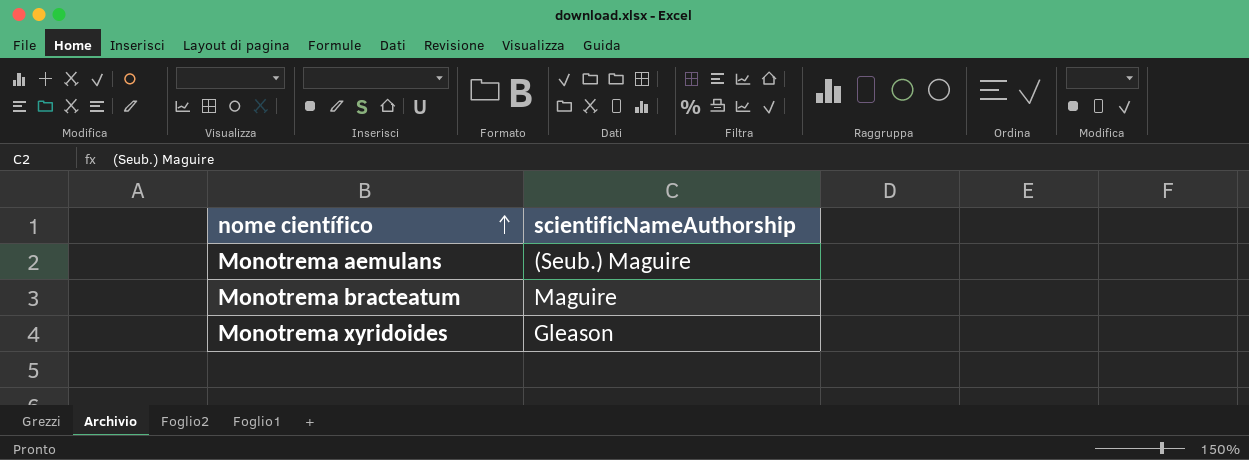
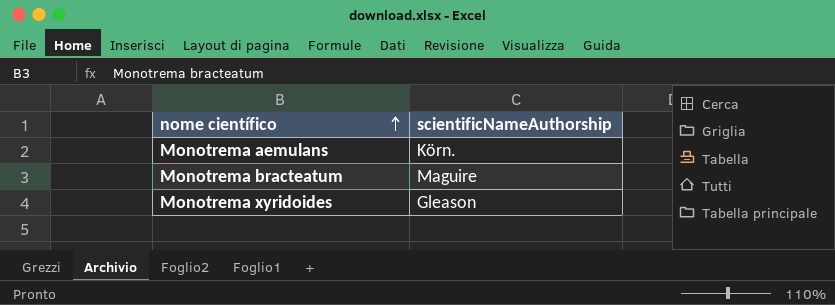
Monotrema aemulans | scientificNameAuthorship: (Seub.) Maguire -> Körn.

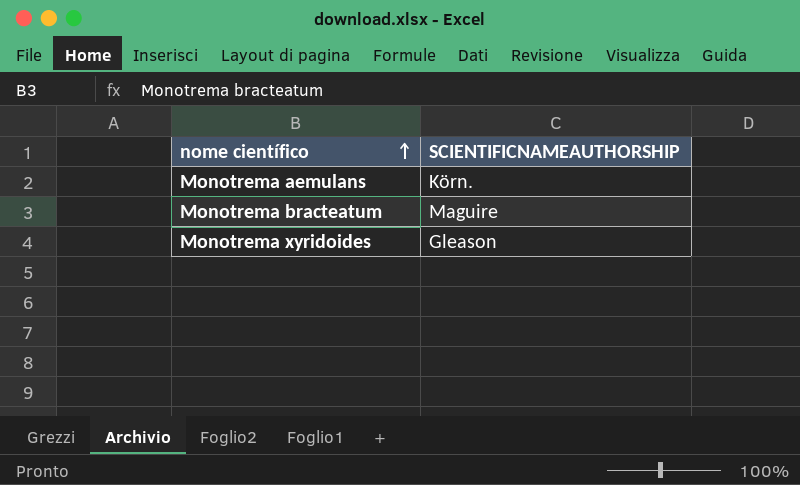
column name: scientificNameAuthorship -> SCIENTIFICNAMEAUTHORSHIP

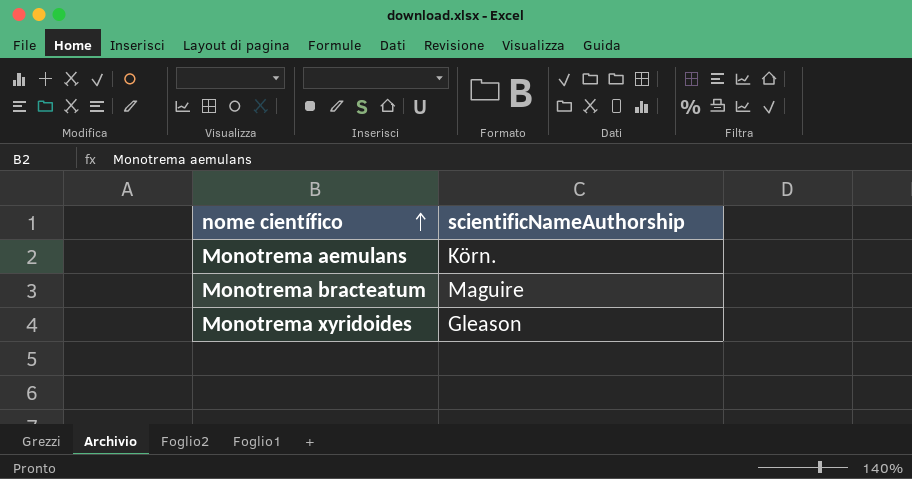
column name: SCIENTIFICNAMEAUTHORSHIP -> scientificNameAuthorship

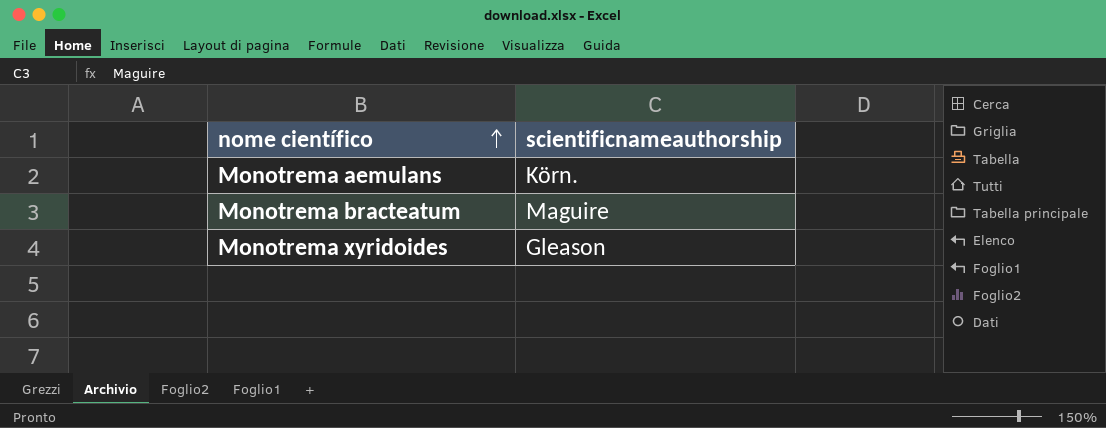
column name: scientificNameAuthorship -> scientificnameauthorship

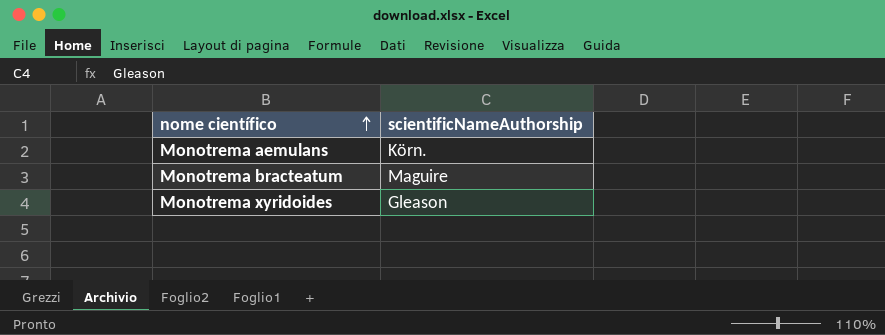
column name: scientificnameauthorship -> scientificNameAuthorship

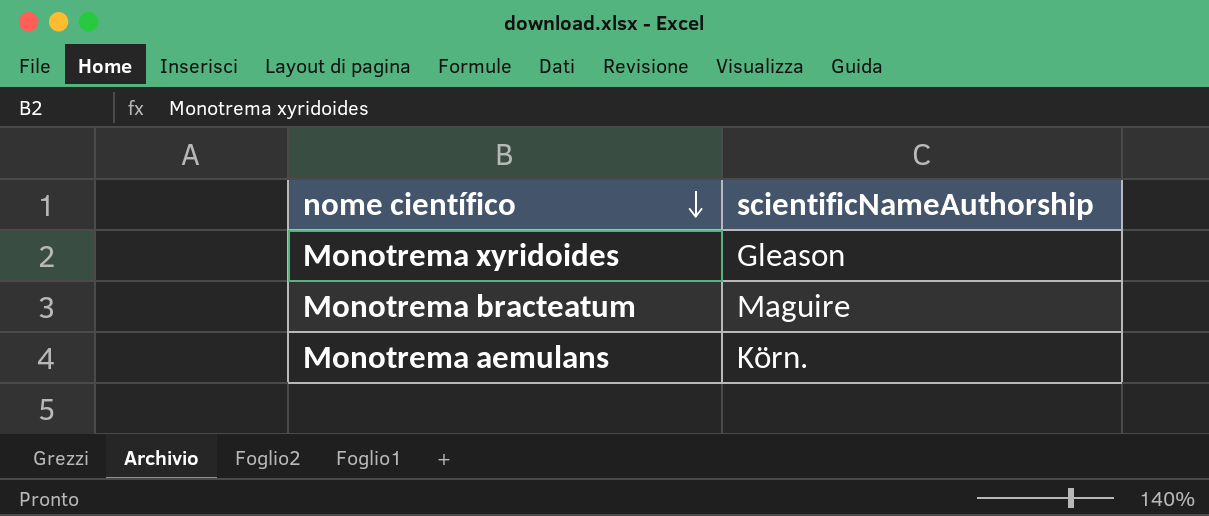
row order: nome científico ascending -> nome científico descending

